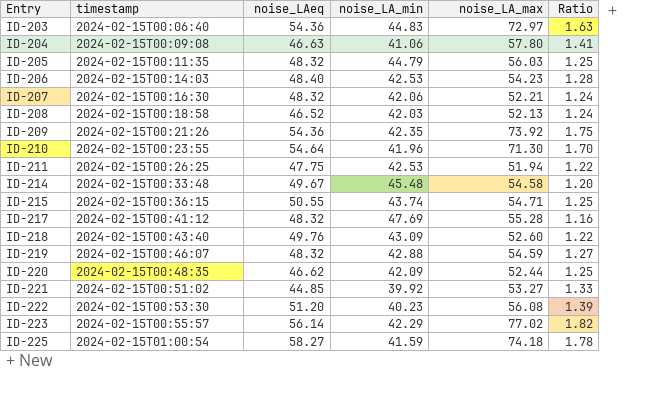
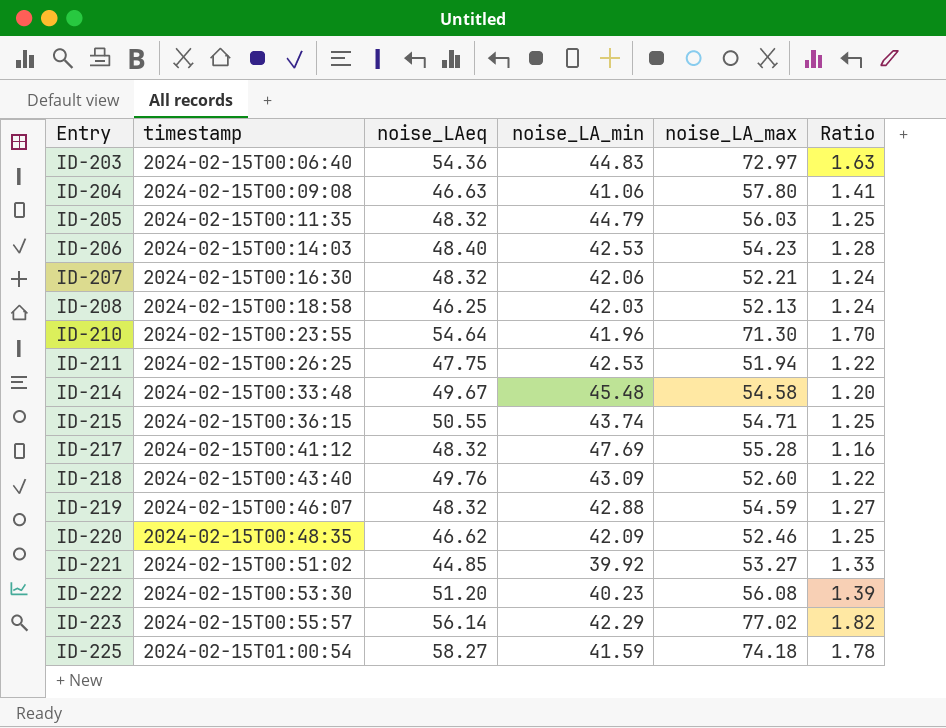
row ID-209: 2024-02-15T00:21:26 | 54.36 | 42.35 | 73.92 | 1.75 -> none
ID-208 | noise_LAeq: 46.52 -> 46.25
ID-220 | noise_LA_max: 52.44 -> 52.46

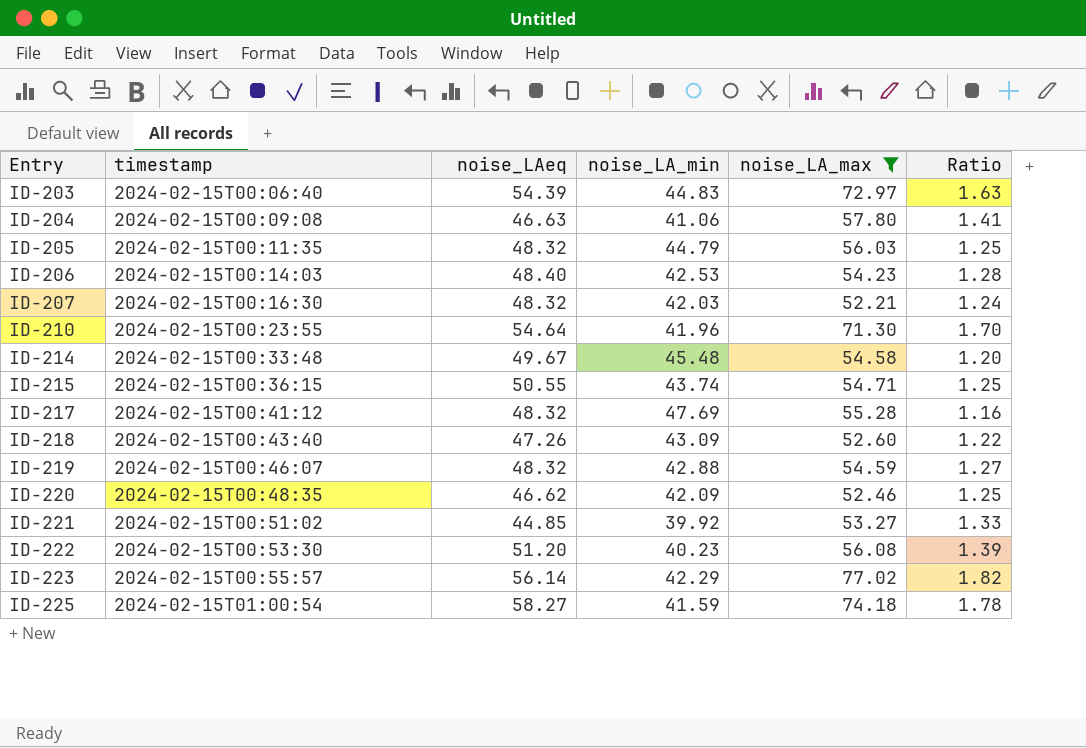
filter: none -> noise_LA_max >= 52.21
ID-203 | noise_LAeq: 54.36 -> 54.39
ID-207 | noise_LA_min: 42.06 -> 42.03
ID-218 | noise_LAeq: 49.76 -> 47.26

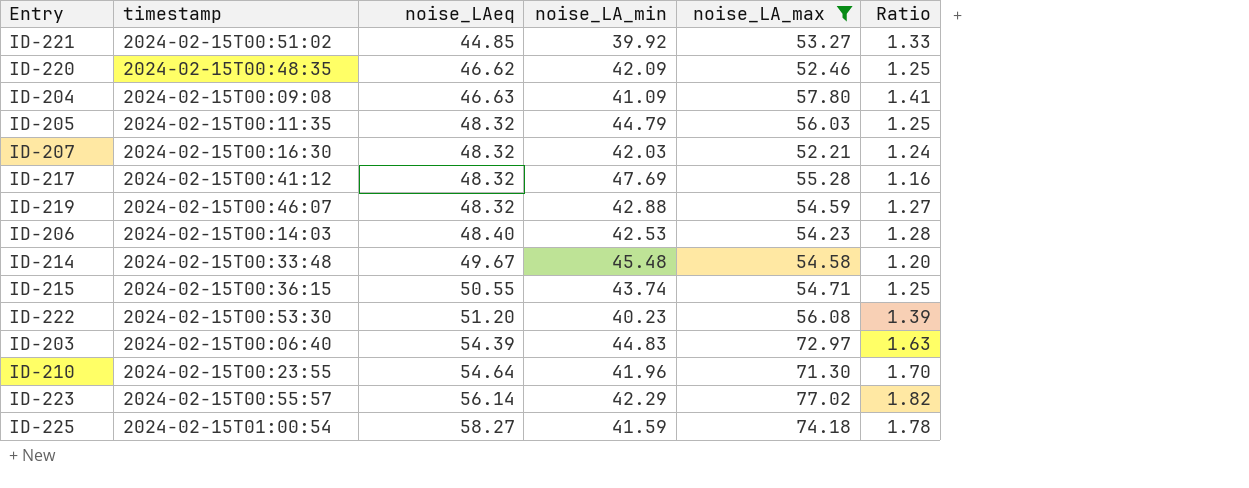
row order: Entry ascending -> noise_LAeq ascending
row ID-218: 2024-02-15T00:43:40 | 47.26 | 43.09 | 52.60 | 1.22 -> none
ID-204 | noise_LA_min: 41.06 -> 41.09

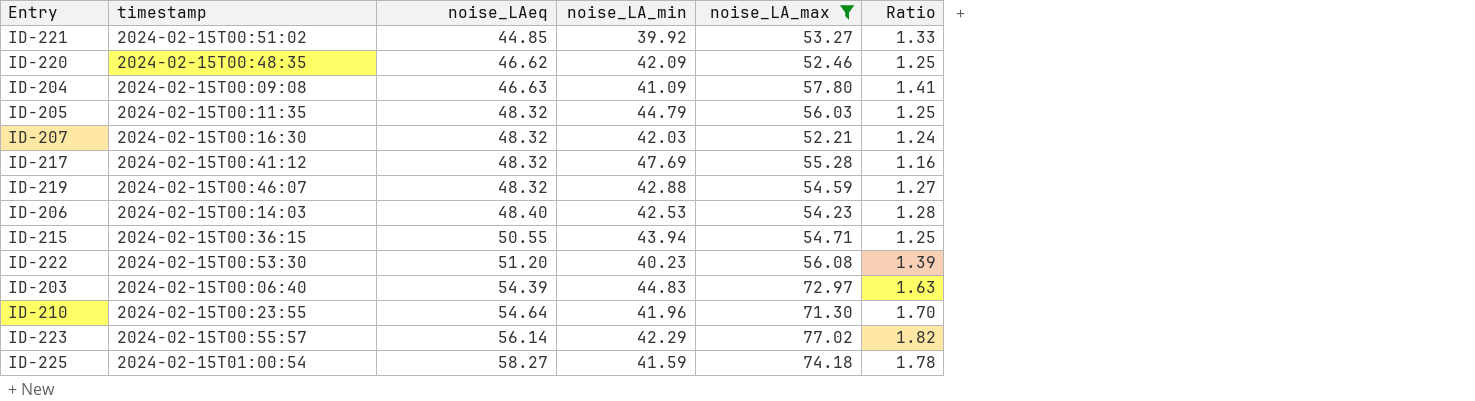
row ID-214: 2024-02-15T00:33:48 | 49.67 | 45.48 | 54.58 | 1.20 -> none
ID-215 | noise_LA_min: 43.74 -> 43.94

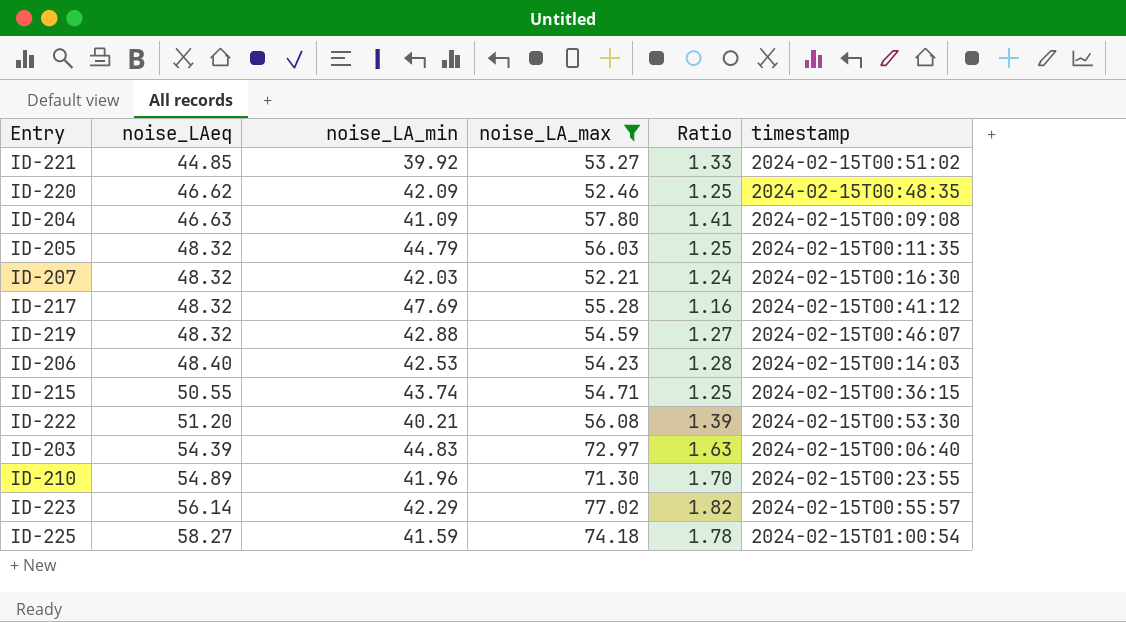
column timestamp | position: 2 -> 6
ID-215 | noise_LA_min: 43.94 -> 43.74
ID-222 | noise_LA_min: 40.23 -> 40.21
ID-210 | noise_LAeq: 54.64 -> 54.89

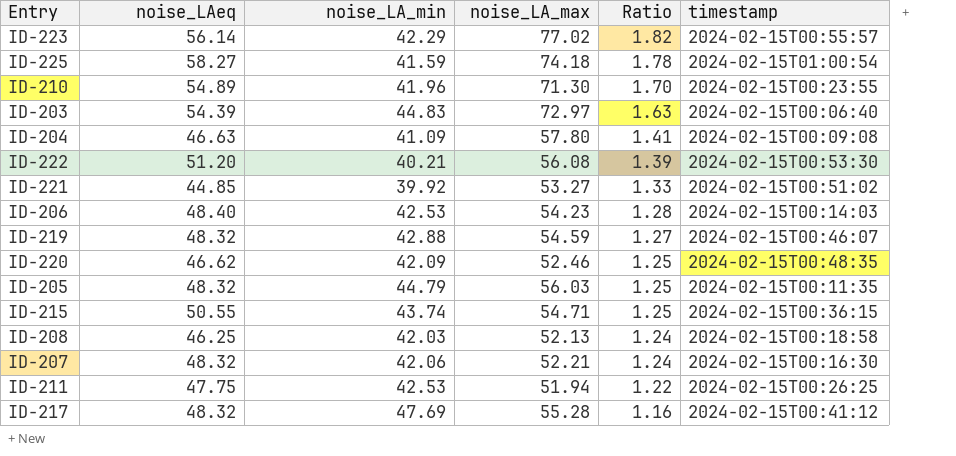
filter: noise_LA_max >= 52.21 -> none
row order: noise_LAeq ascending -> Ratio descending
ID-207 | noise_LA_min: 42.03 -> 42.06

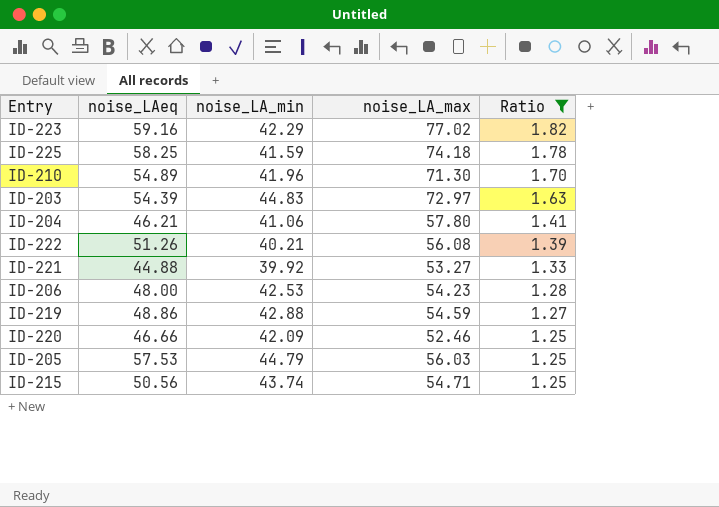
filter: none -> Ratio >= 1.25
column timestamp | position: 6 -> none
ID-223 | noise_LAeq: 56.14 -> 59.16
ID-225 | noise_LAeq: 58.27 -> 58.25
ID-204 | noise_LAeq: 46.63 -> 46.21
ID-204 | noise_LA_min: 41.09 -> 41.06
ID-222 | noise_LAeq: 51.20 -> 51.26
ID-221 | noise_LAeq: 44.85 -> 44.88
ID-206 | noise_LAeq: 48.40 -> 48.00
ID-219 | noise_LAeq: 48.32 -> 48.86
ID-220 | noise_LAeq: 46.62 -> 46.66
ID-205 | noise_LAeq: 48.32 -> 57.53
ID-215 | noise_LAeq: 50.55 -> 50.56

